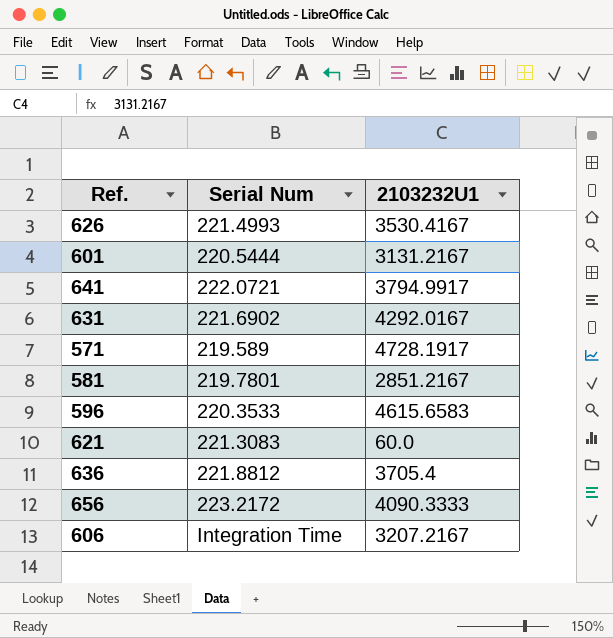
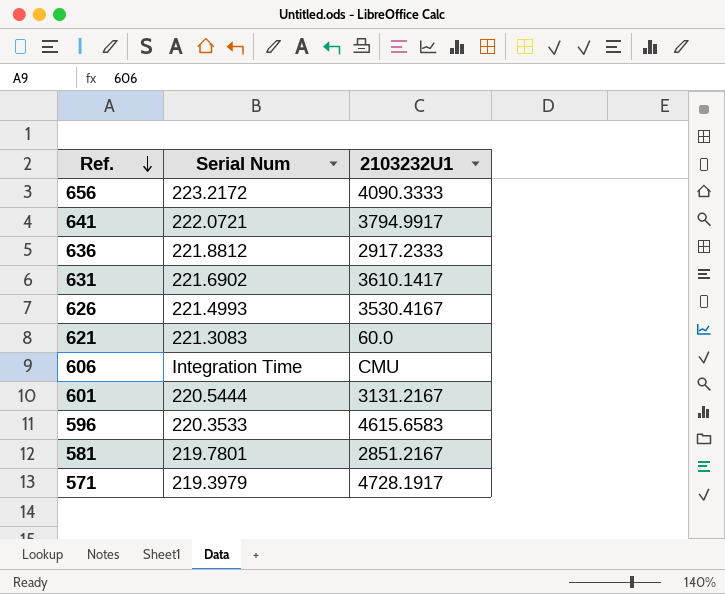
row order: none -> Ref. descending
636 | 2103232U1: 3705.4 -> 2917.2333
631 | 2103232U1: 4292.0167 -> 3610.1417
606 | 2103232U1: 3207.2167 -> CMU
571 | Serial Num: 219.589 -> 219.3979

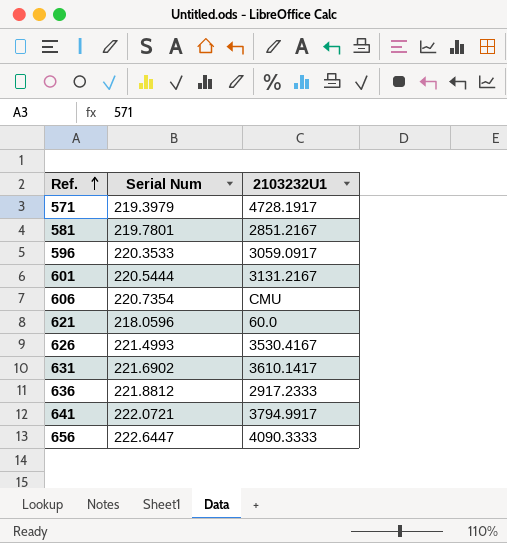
row order: Ref. descending -> Ref. ascending
596 | 2103232U1: 4615.6583 -> 3059.0917
606 | Serial Num: Integration Time -> 220.7354
621 | Serial Num: 221.3083 -> 218.0596
656 | Serial Num: 223.2172 -> 222.6447

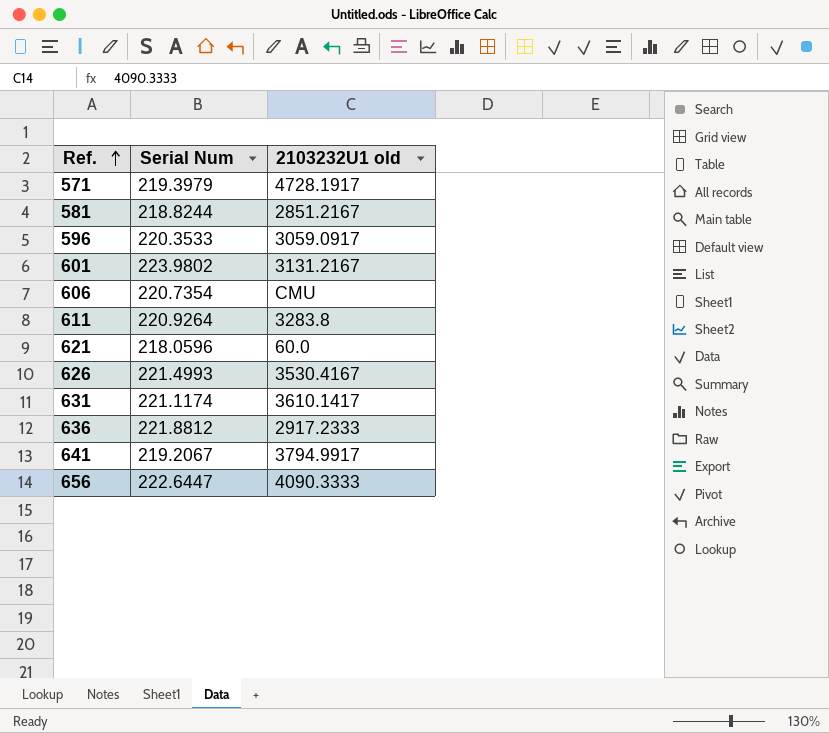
column name: 2103232U1 -> 2103232U1 old
581 | Serial Num: 219.7801 -> 218.8244
601 | Serial Num: 220.5444 -> 223.9802
row 611: none -> 220.9264 | 3283.8
631 | Serial Num: 221.6902 -> 221.1174
641 | Serial Num: 222.0721 -> 219.2067

